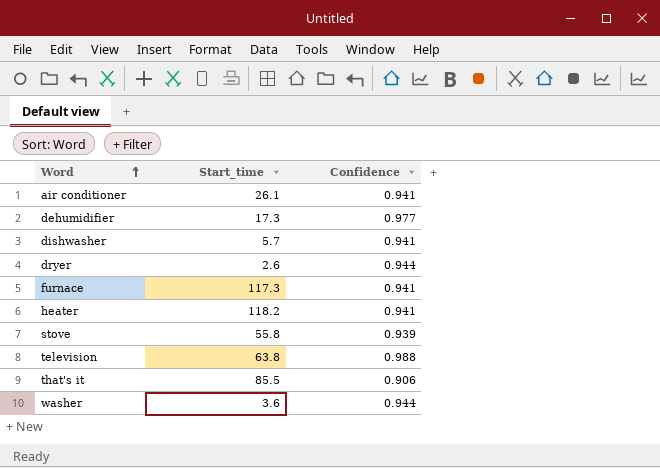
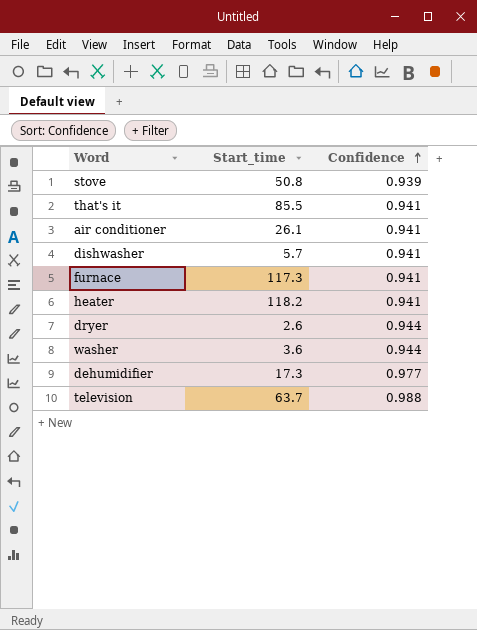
row order: Word ascending -> Confidence ascending
stove | Start_time: 55.8 -> 50.8
that's it | Confidence: 0.906 -> 0.941
television | Start_time: 63.8 -> 63.7

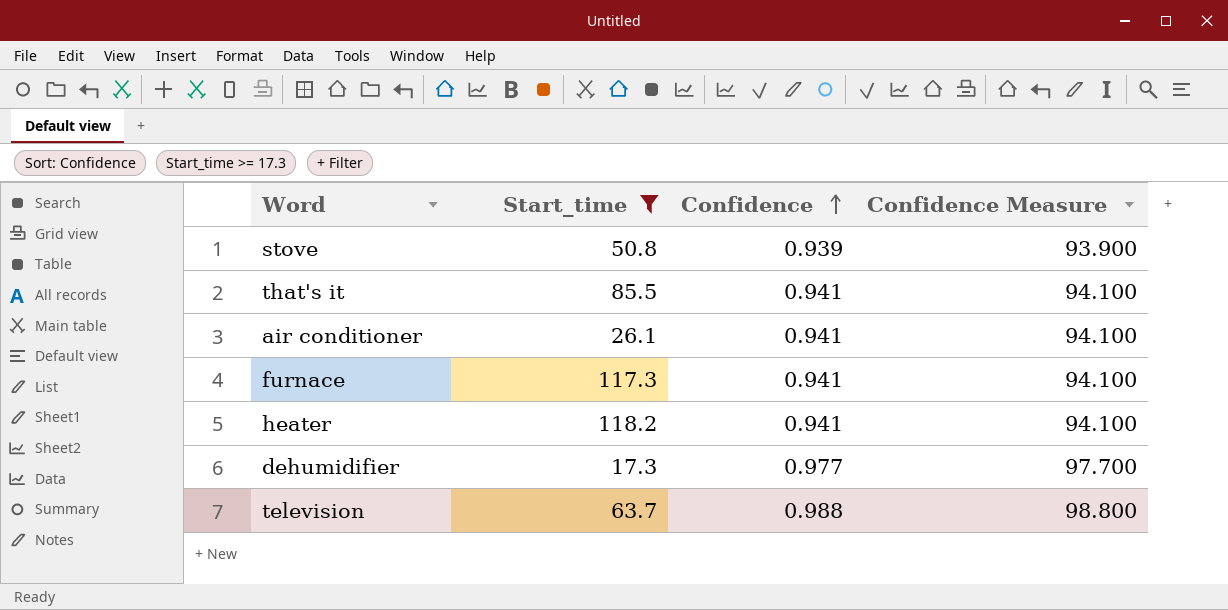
filter: none -> Start_time >= 17.3
column Confidence Measure | formula: none -> [Confidence] * 100

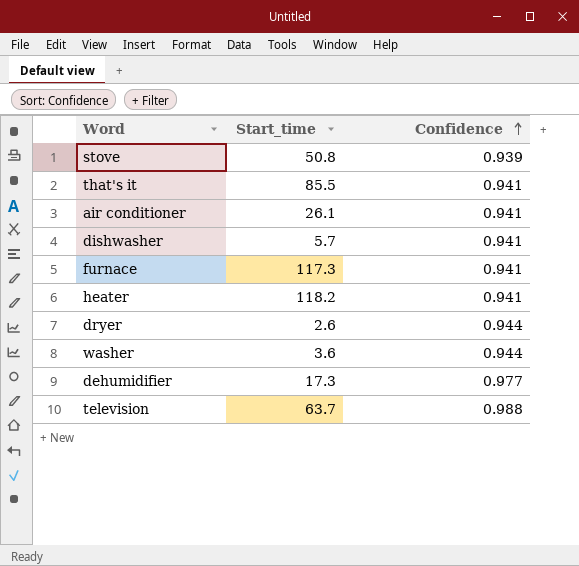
filter: Start_time >= 17.3 -> none
column Confidence Measure | formula: [Confidence] * 100 -> none

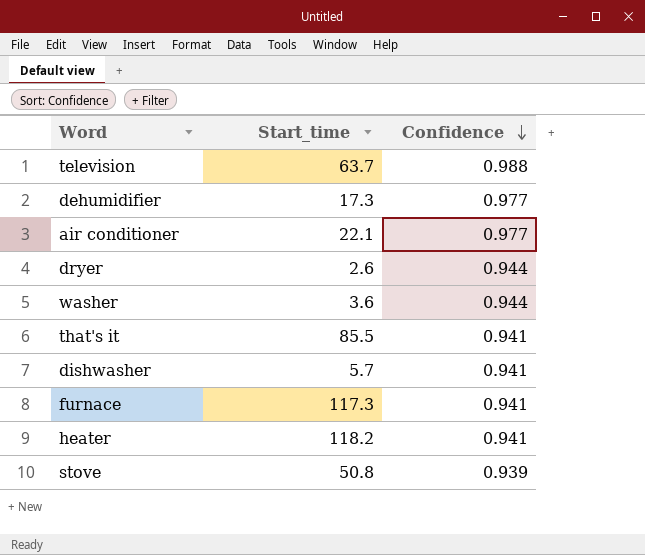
row order: Confidence ascending -> Confidence descending
air conditioner | Start_time: 26.1 -> 22.1
air conditioner | Confidence: 0.941 -> 0.977

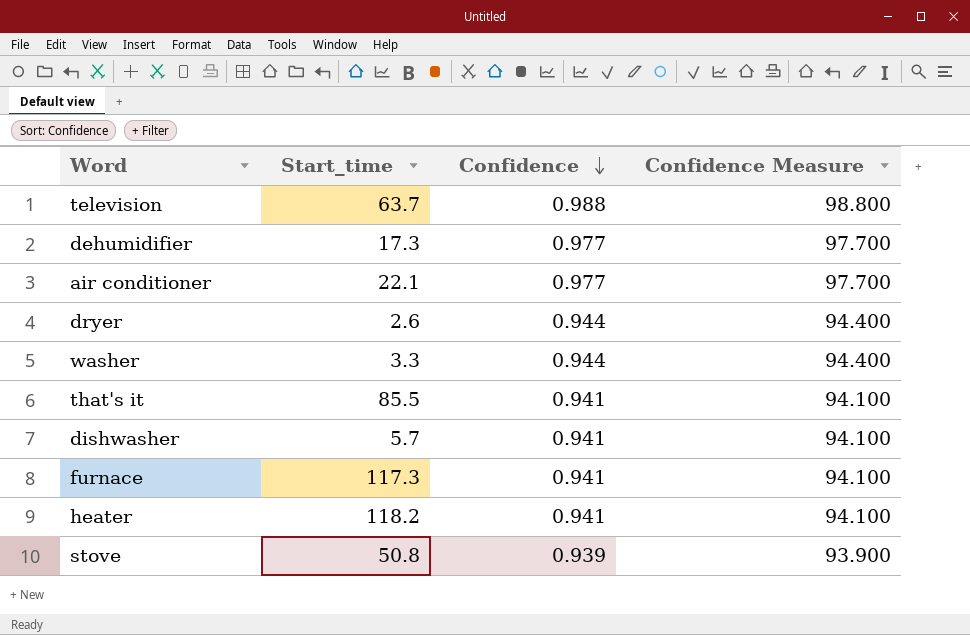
column Confidence Measure | formula: none -> [Confidence] * 100
washer | Start_time: 3.6 -> 3.3

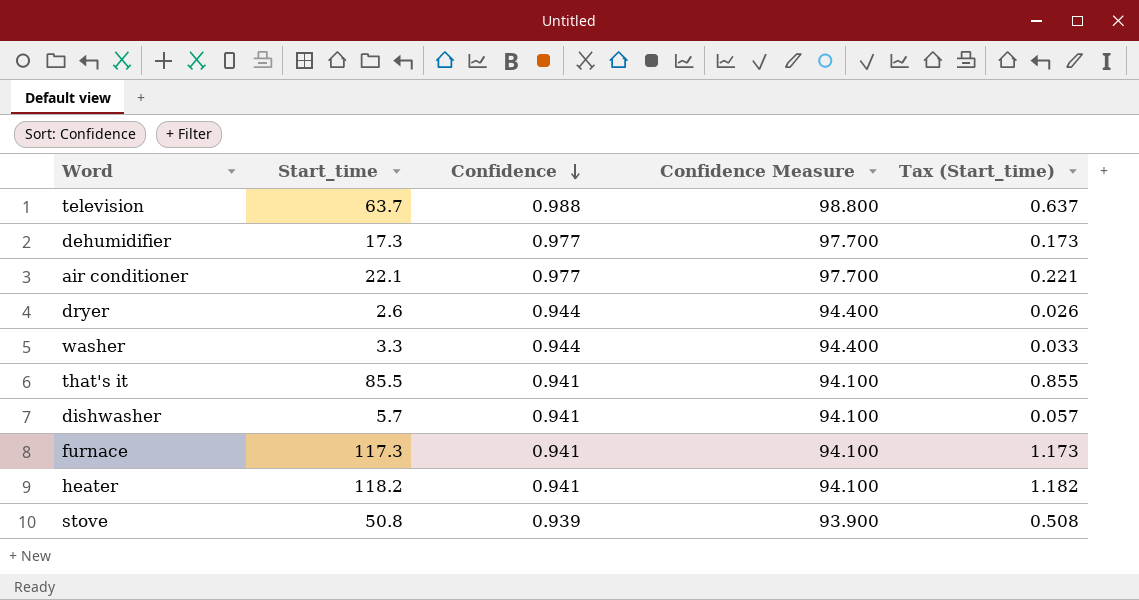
column Tax (Start_time) | formula: none -> [Start_time] * 0.01

